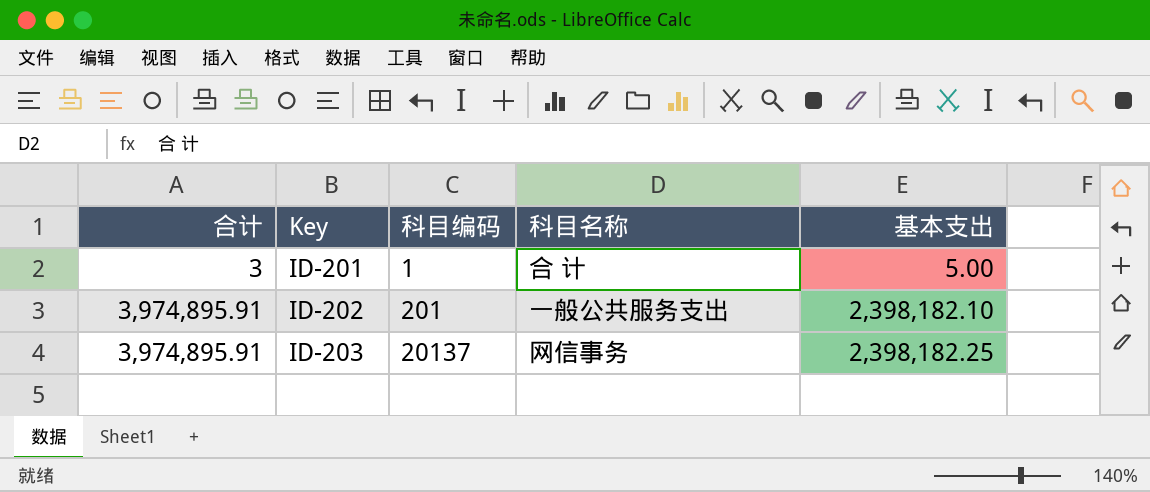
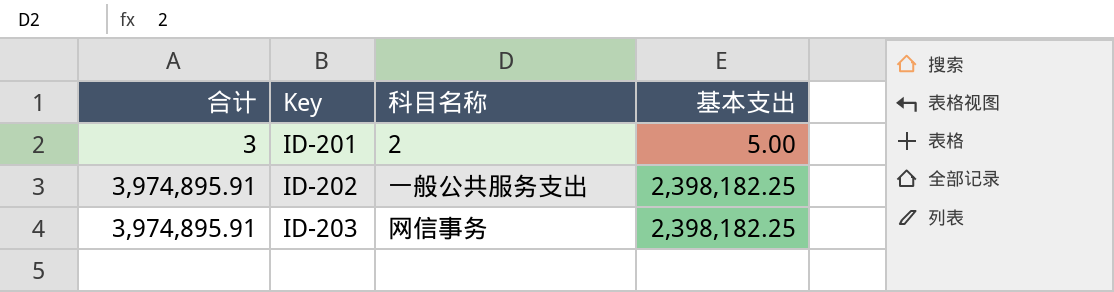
column 科目编码 | position: 3 -> none
ID-201 | 科目名称: 合 计 -> 2
ID-202 | 基本支出: 2,398,182.10 -> 2,398,182.25

